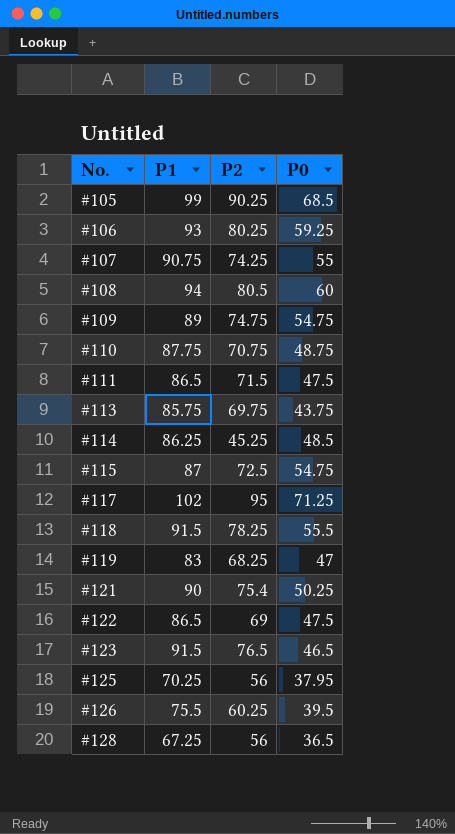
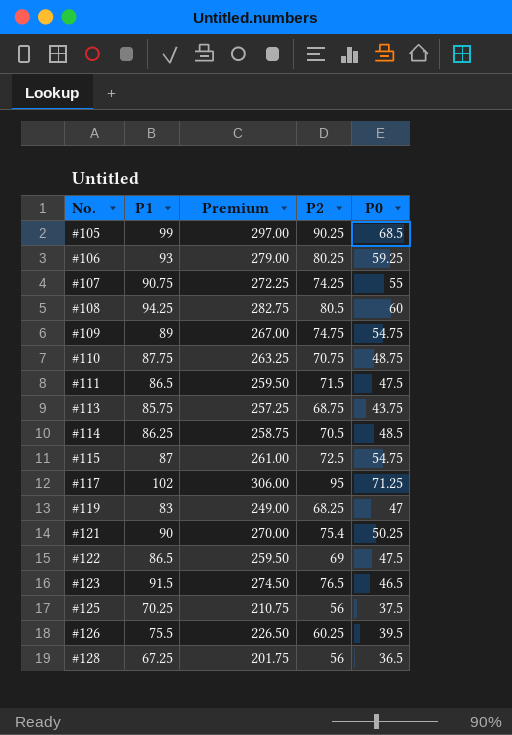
column Premium | formula: none -> [P1] * 3
row #118: 91.5 | 78.25 | 55.5 -> none
#108 | P1: 94 -> 94.25
#113 | P2: 69.75 -> 68.75
#114 | P2: 45.25 -> 70.5
#125 | P0: 37.95 -> 37.5

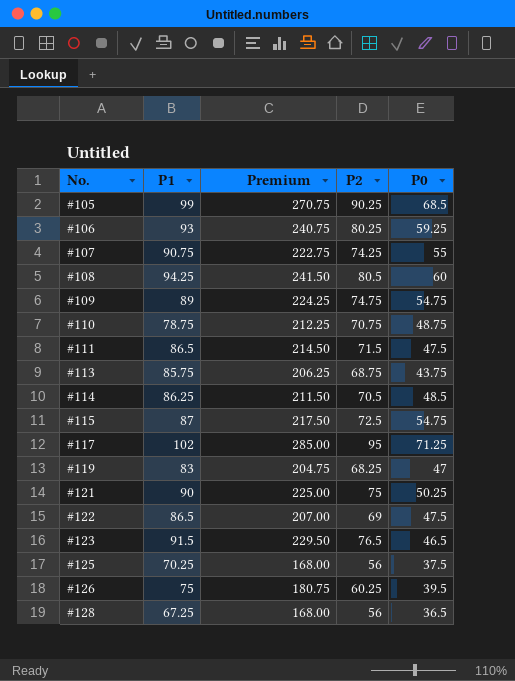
column Premium | formula: [P1] * 3 -> [P2] * 3
#110 | P1: 87.75 -> 78.75
#121 | P2: 75.4 -> 75
#126 | P1: 75.5 -> 75

